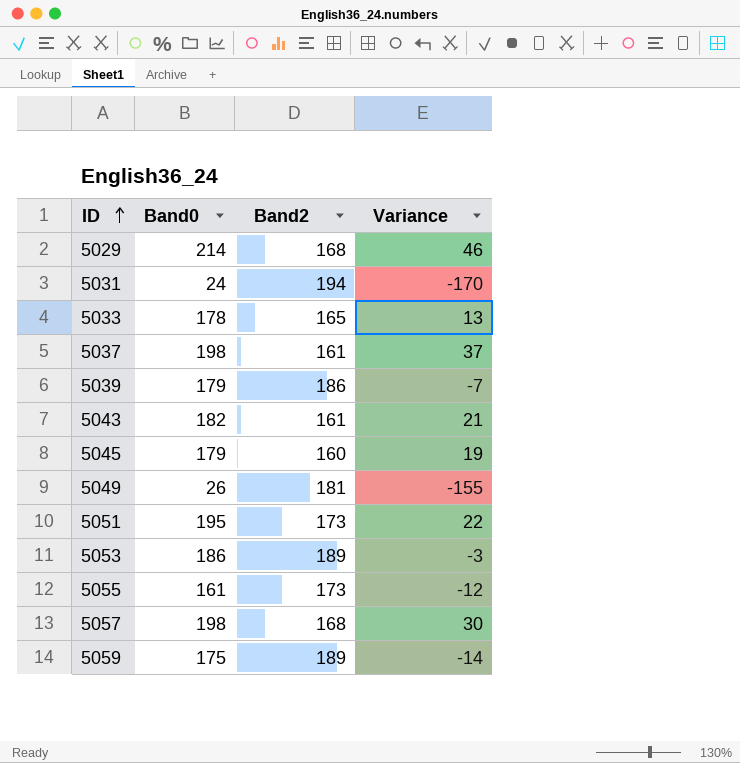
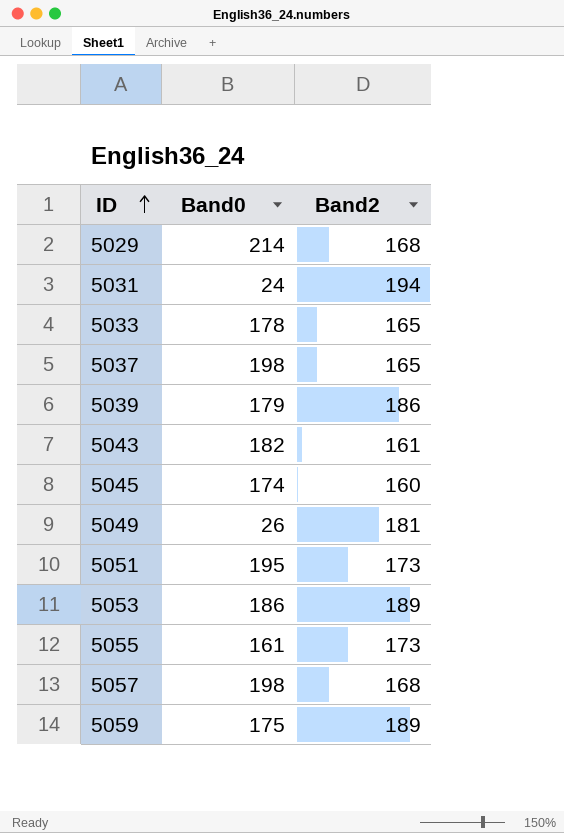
column Variance | formula: [Band0] - [Band2] -> none
5037 | Band2: 161 -> 165
5045 | Band0: 179 -> 174

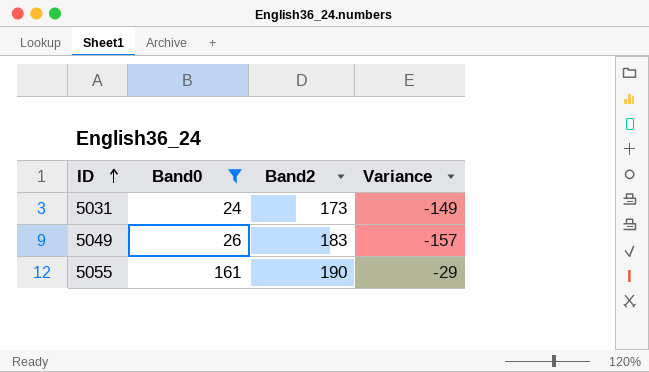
filter: none -> Band0 <= 161
column Variance | formula: none -> [Band0] - [Band2]
5031 | Band2: 194 -> 173
5049 | Band2: 181 -> 183
5055 | Band2: 173 -> 190

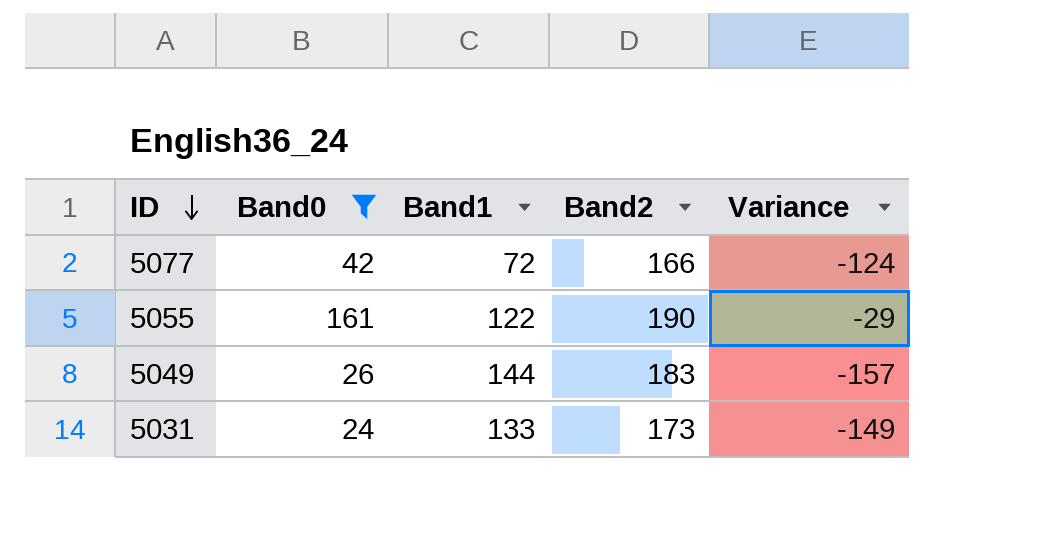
row order: ID ascending -> ID descending
column Band1 | position: none -> 3
row 5077: none -> 42 | 72 | 166 | -124

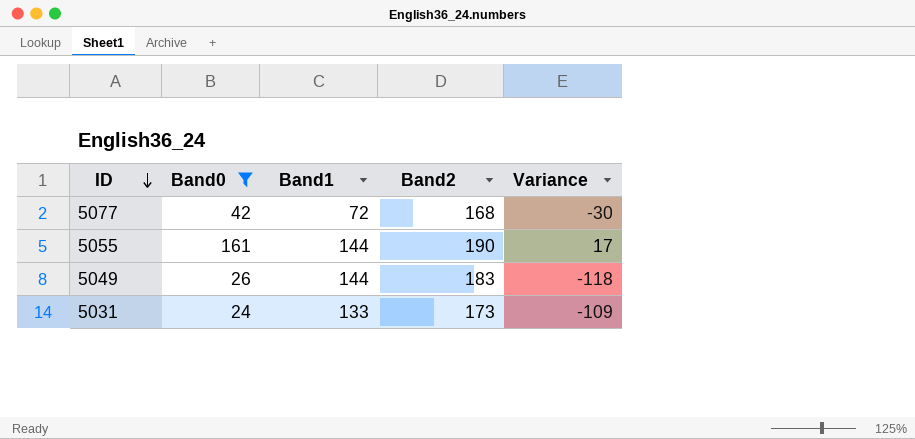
column Variance | formula: [Band0] - [Band2] -> [Band0] - [Band1]
5077 | Band2: 166 -> 168
5055 | Band1: 122 -> 144

